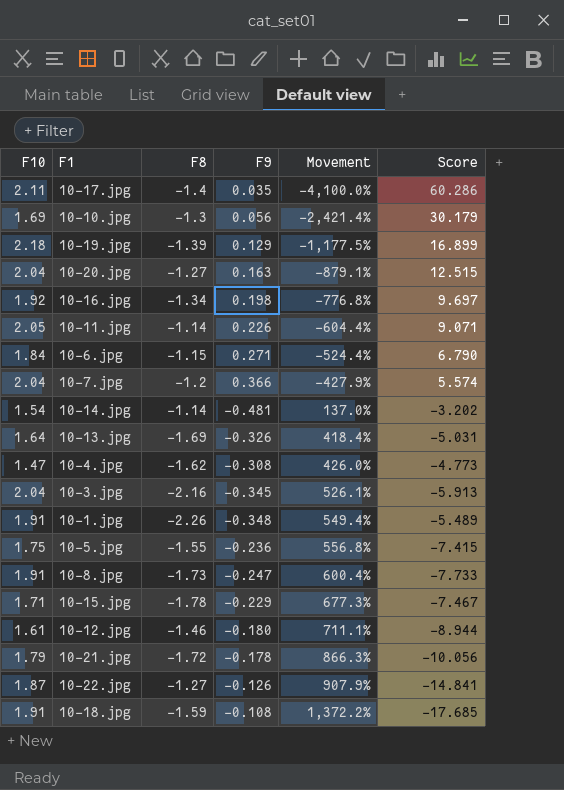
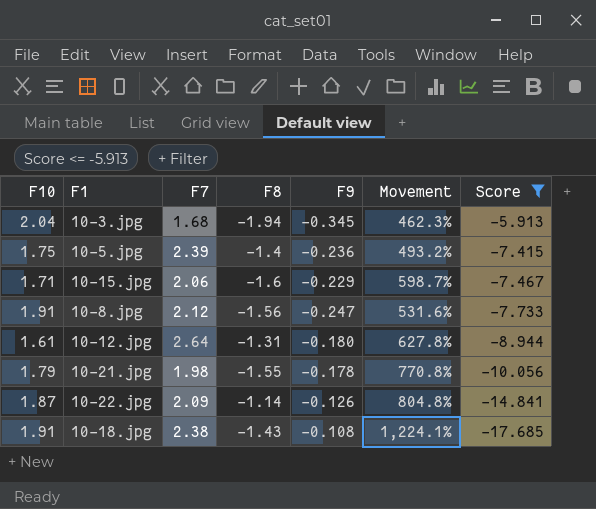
filter: none -> Score <= -5.913
row order: Movement ascending -> Score descending
column F7 | position: none -> 3
10-3.jpg | F8: -2.16 -> -1.94
10-3.jpg | Movement: 526.1% -> 462.3%
10-5.jpg | F8: -1.55 -> -1.4
10-5.jpg | Movement: 556.8% -> 493.2%
10-15.jpg | F8: -1.78 -> -1.6
10-15.jpg | Movement: 677.3% -> 598.7%
10-8.jpg | F8: -1.73 -> -1.56
10-8.jpg | Movement: 600.4% -> 531.6%
10-12.jpg | F8: -1.46 -> -1.31
10-12.jpg | Movement: 711.1% -> 627.8%
10-21.jpg | F8: -1.72 -> -1.55
10-21.jpg | Movement: 866.3% -> 770.8%
10-22.jpg | F8: -1.27 -> -1.14
10-22.jpg | Movement: 907.9% -> 804.8%
10-18.jpg | F8: -1.59 -> -1.43
10-18.jpg | Movement: 1,372.2% -> 1,224.1%

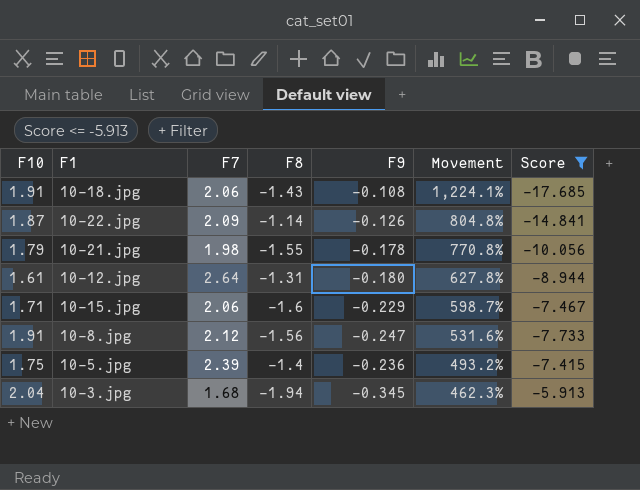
row order: Score descending -> Movement descending
10-18.jpg | F7: 2.38 -> 2.06

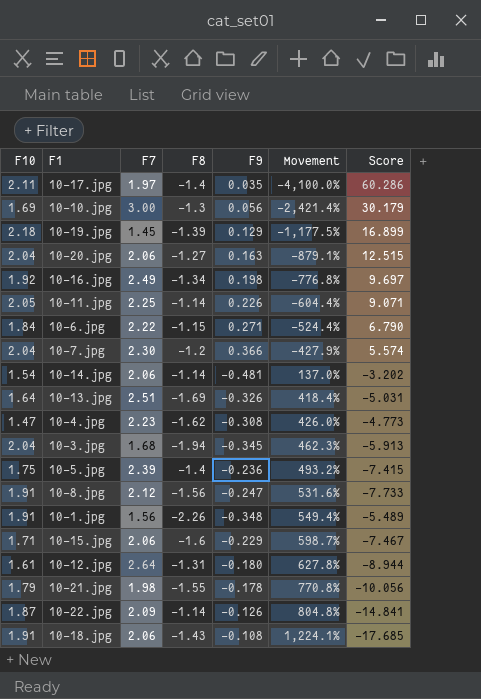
filter: Score <= -5.913 -> none
row order: Movement descending -> Movement ascending

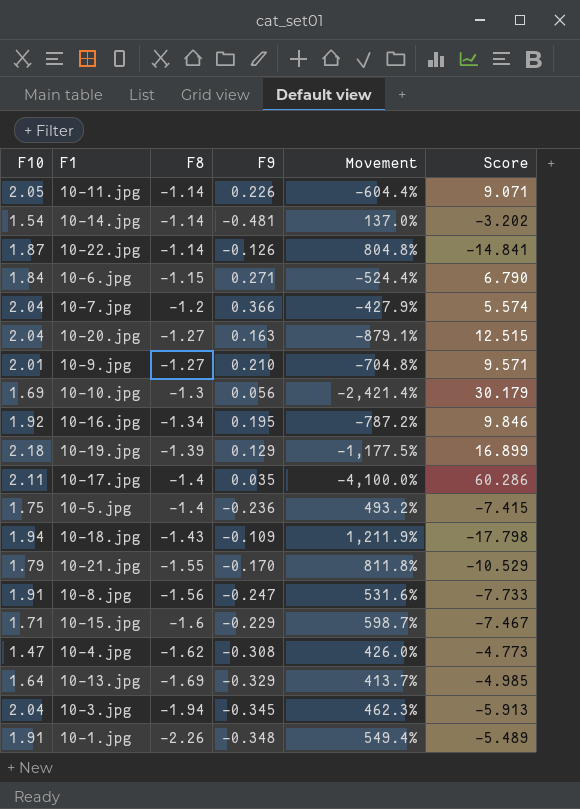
row order: Movement ascending -> F8 descending
column F7 | position: 3 -> none
row 10-12.jpg: 1.61 | 2.64 | -1.31 | -0.180 | 627.8% | -8.944 -> none
row 10-9.jpg: none -> 2.01 | -1.27 | 0.210 | -704.8% | 9.571
10-16.jpg | F9: 0.198 -> 0.195
10-16.jpg | Movement: -776.8% -> -787.2%
10-16.jpg | Score: 9.697 -> 9.846
10-18.jpg | F10: 1.91 -> 1.94
10-18.jpg | F9: -0.108 -> -0.109
10-18.jpg | Movement: 1,224.1% -> 1,211.9%
10-18.jpg | Score: -17.685 -> -17.798
10-21.jpg | F9: -0.178 -> -0.170
10-21.jpg | Movement: 770.8% -> 811.8%
10-21.jpg | Score: -10.056 -> -10.529
10-13.jpg | F9: -0.326 -> -0.329
10-13.jpg | Movement: 418.4% -> 413.7%
10-13.jpg | Score: -5.031 -> -4.985

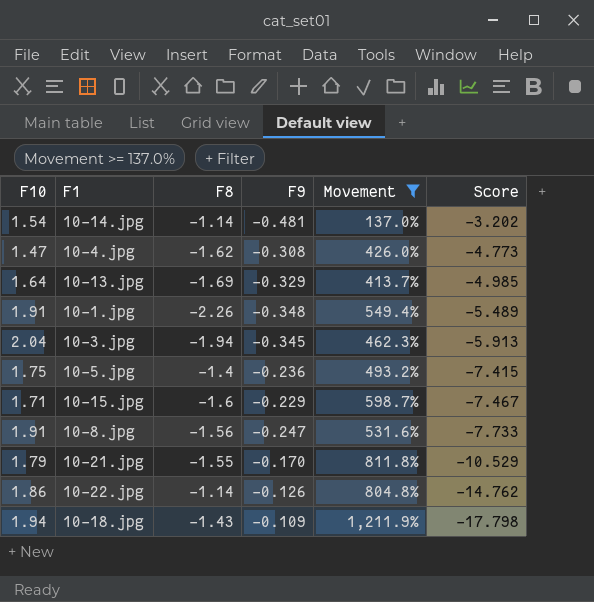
filter: none -> Movement >= 137.0%
row order: F8 descending -> Score descending
10-22.jpg | F10: 1.87 -> 1.86
10-22.jpg | Score: -14.841 -> -14.762

